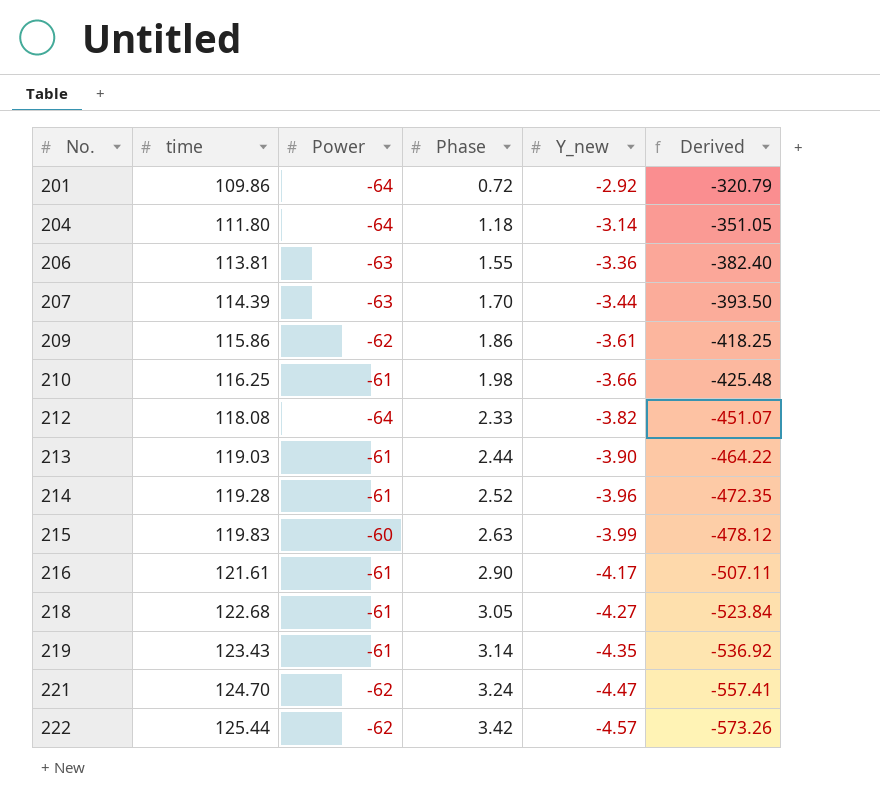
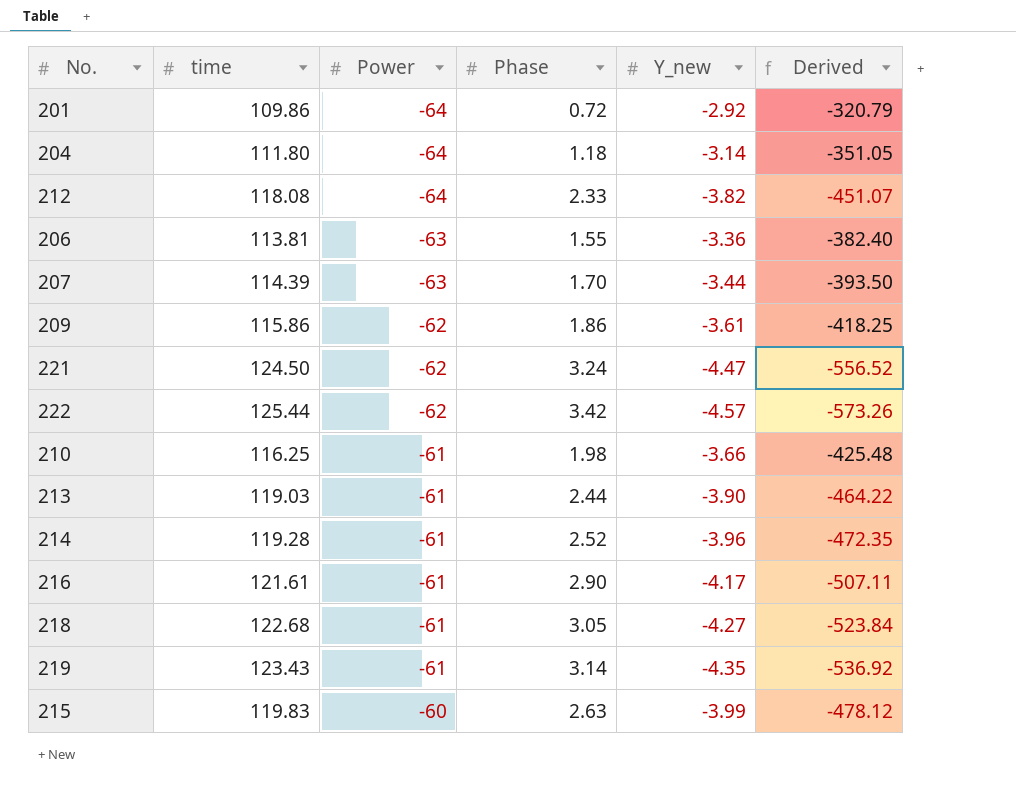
row order: No. ascending -> Power ascending
221 | time: 124.70 -> 124.50
221 | Derived: -557.41 -> -556.52

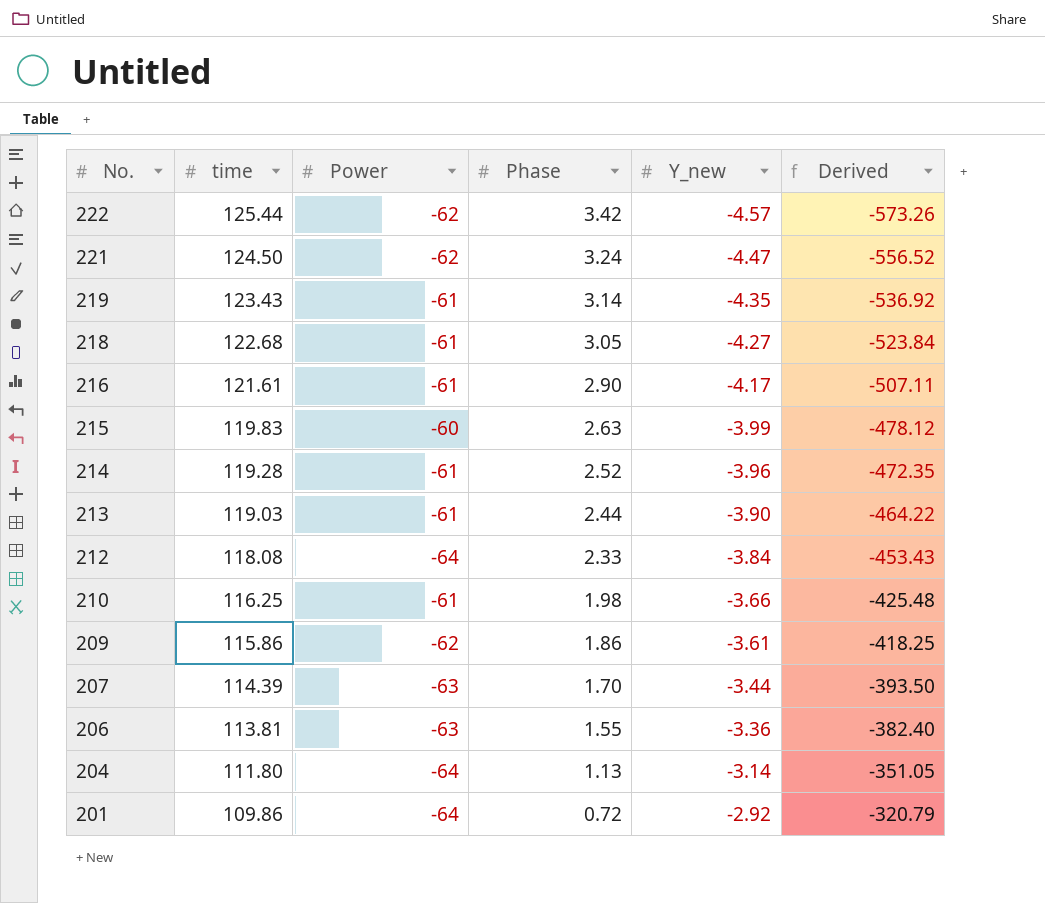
row order: Power ascending -> No. descending
212 | Y_new: -3.82 -> -3.84
212 | Derived: -451.07 -> -453.43
204 | Phase: 1.18 -> 1.13

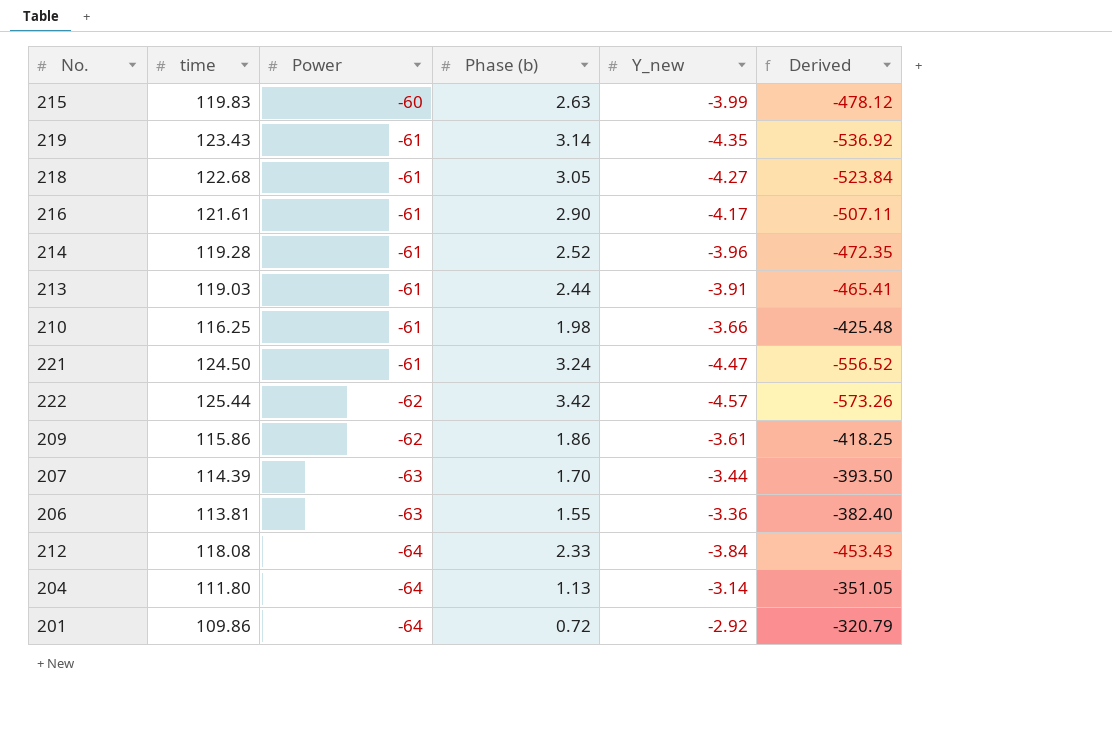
row order: No. descending -> Power descending
column name: Phase -> Phase (b)
213 | Y_new: -3.90 -> -3.91
213 | Derived: -464.22 -> -465.41
221 | Power: -62 -> -61

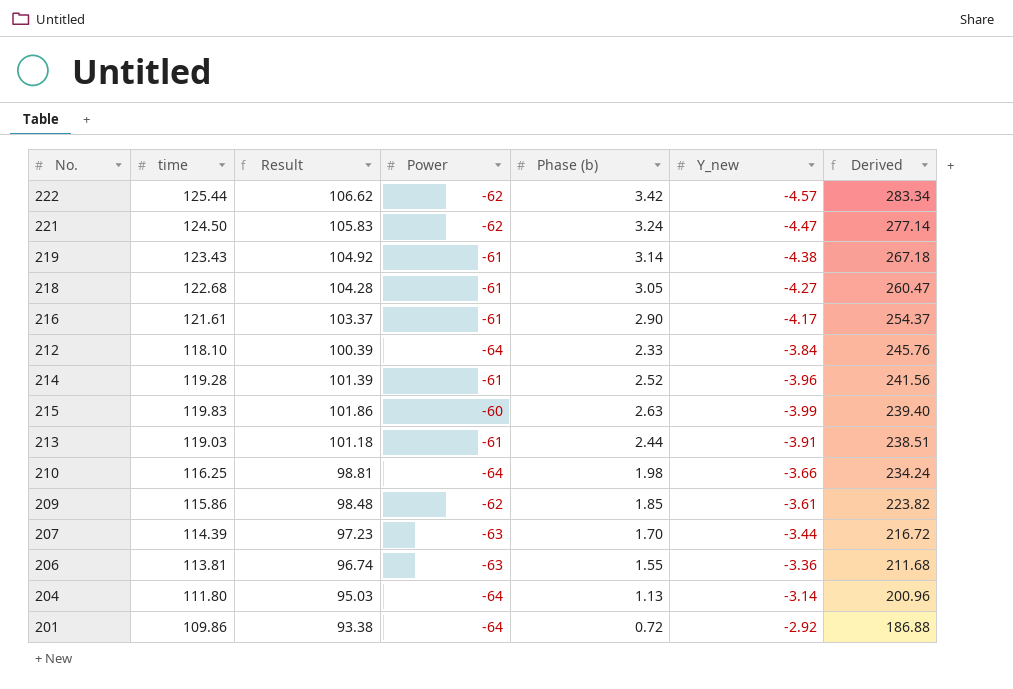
row order: Power descending -> Derived descending
column Result | formula: none -> [time] * 0.85
column Derived | formula: [time] * [Y_new] -> [Power] * [Y_new]
221 | Power: -61 -> -62
219 | Y_new: -4.35 -> -4.38
212 | time: 118.08 -> 118.10
210 | Power: -61 -> -64
209 | Phase (b): 1.86 -> 1.85

